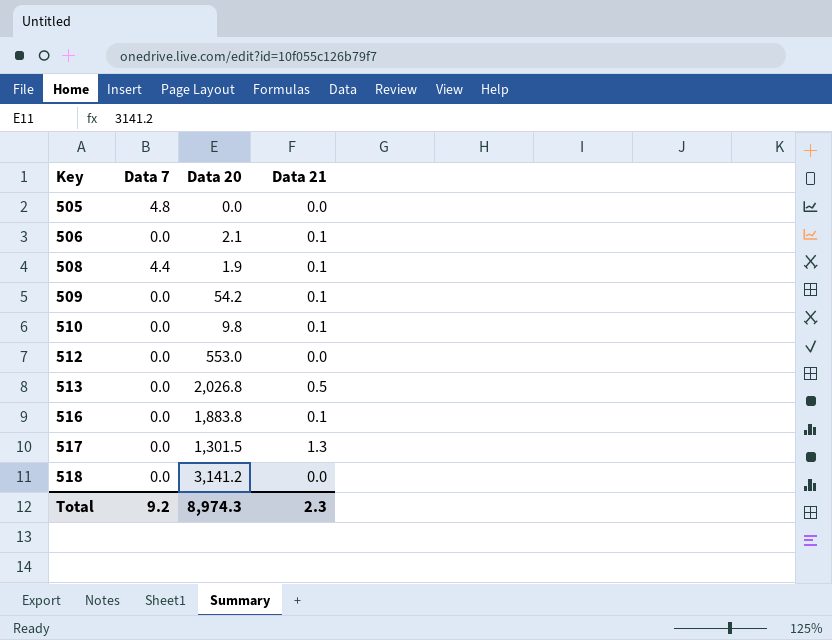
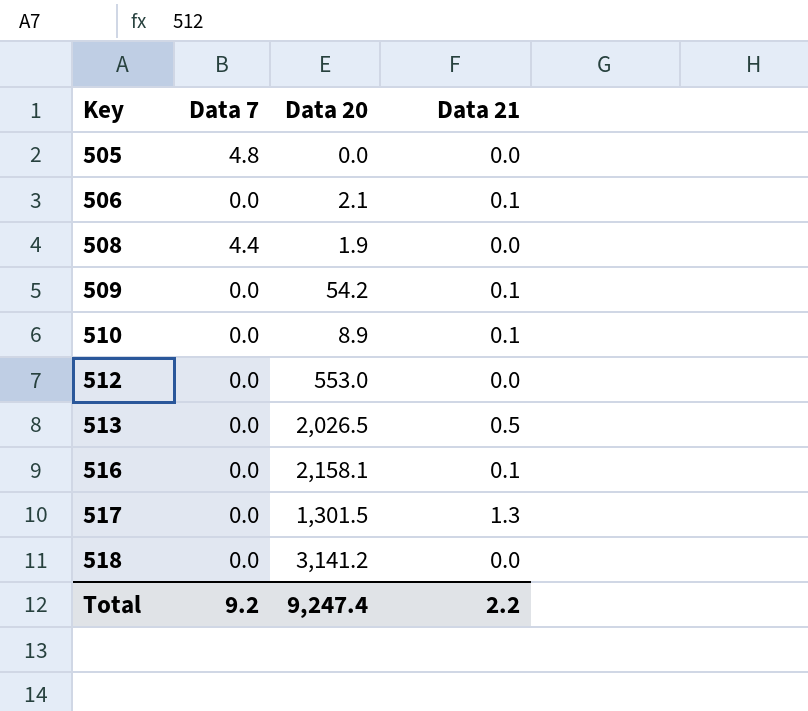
508 | Data 21: 0.1 -> 0.0
510 | Data 20: 9.8 -> 8.9
513 | Data 20: 2,026.8 -> 2,026.5
516 | Data 20: 1,883.8 -> 2,158.1
Total | Data 20: 8,974.3 -> 9,247.4
Total | Data 21: 2.3 -> 2.2

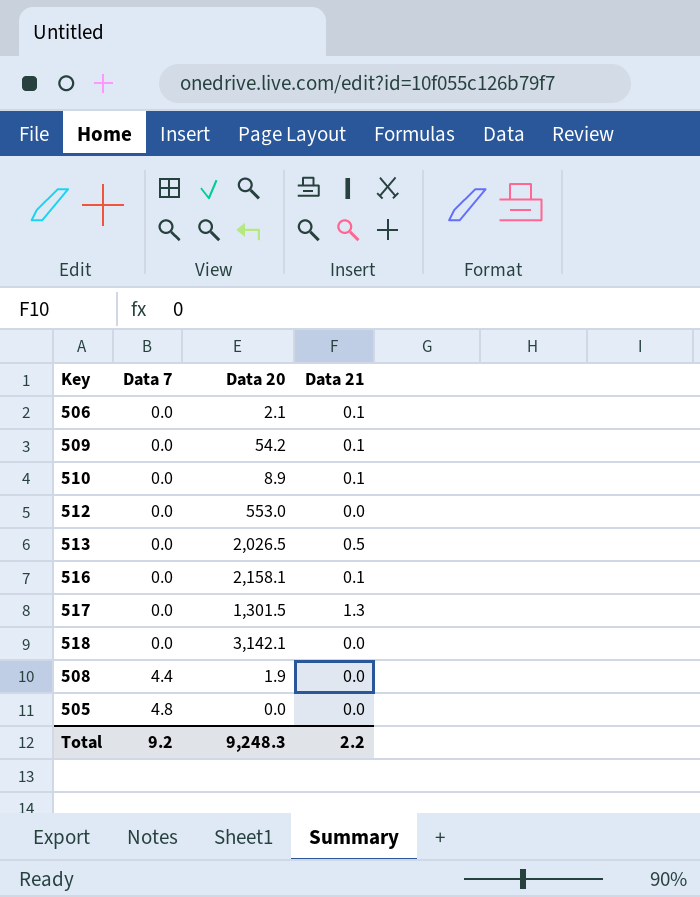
row order: Key ascending -> Data 7 ascending
518 | Data 20: 3,141.2 -> 3,142.1
Total | Data 20: 9,247.4 -> 9,248.3

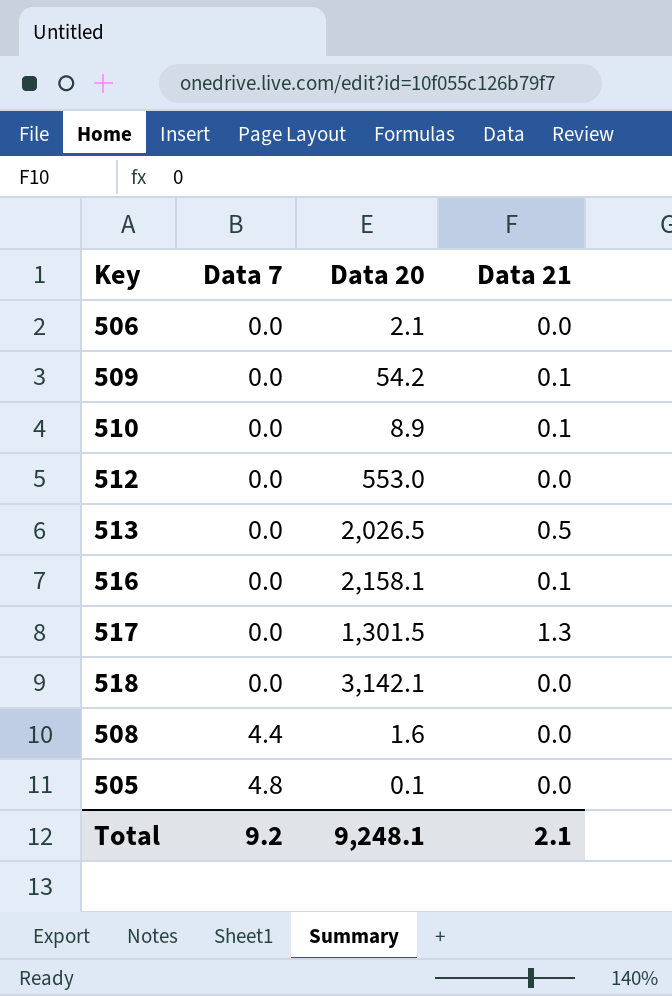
506 | Data 21: 0.1 -> 0.0
508 | Data 20: 1.9 -> 1.6
505 | Data 20: 0.0 -> 0.1
Total | Data 20: 9,248.3 -> 9,248.1
Total | Data 21: 2.2 -> 2.1

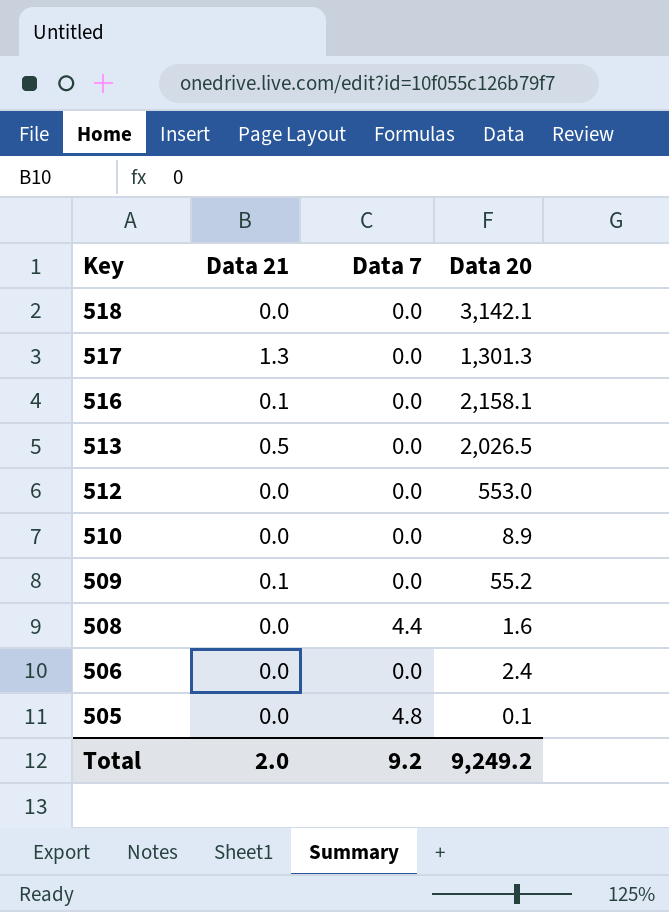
row order: Data 7 ascending -> Key descending
column Data 21 | position: 4 -> 2
517 | Data 20: 1,301.5 -> 1,301.3
510 | Data 21: 0.1 -> 0.0
509 | Data 20: 54.2 -> 55.2
506 | Data 20: 2.1 -> 2.4
Total | Data 21: 2.1 -> 2.0
Total | Data 20: 9,248.1 -> 9,249.2

